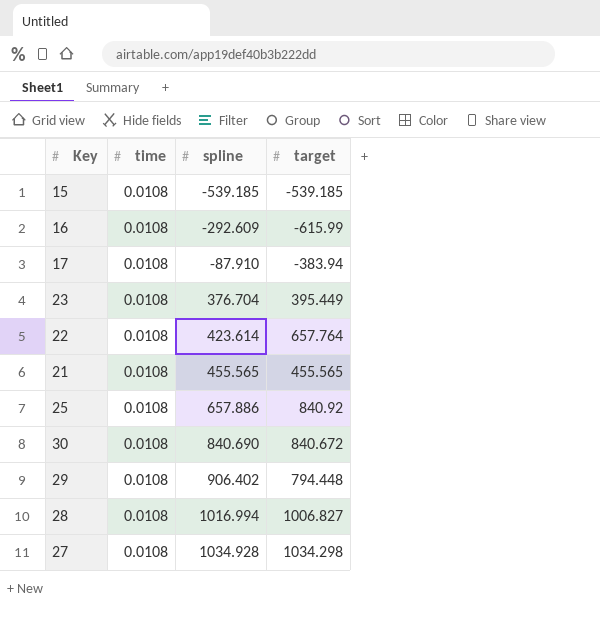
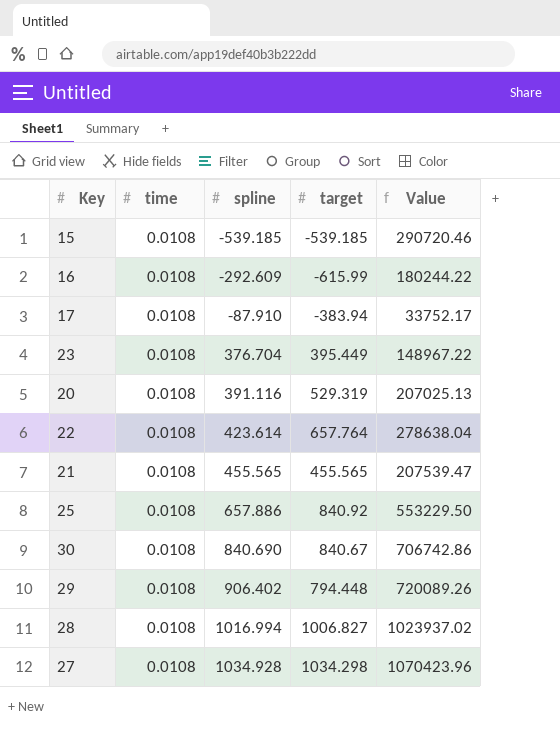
column Value | formula: none -> [spline] * [target]
row 20: none -> 0.0108 | 391.116 | 529.319 | 207025.13
30 | target: 840.672 -> 840.67

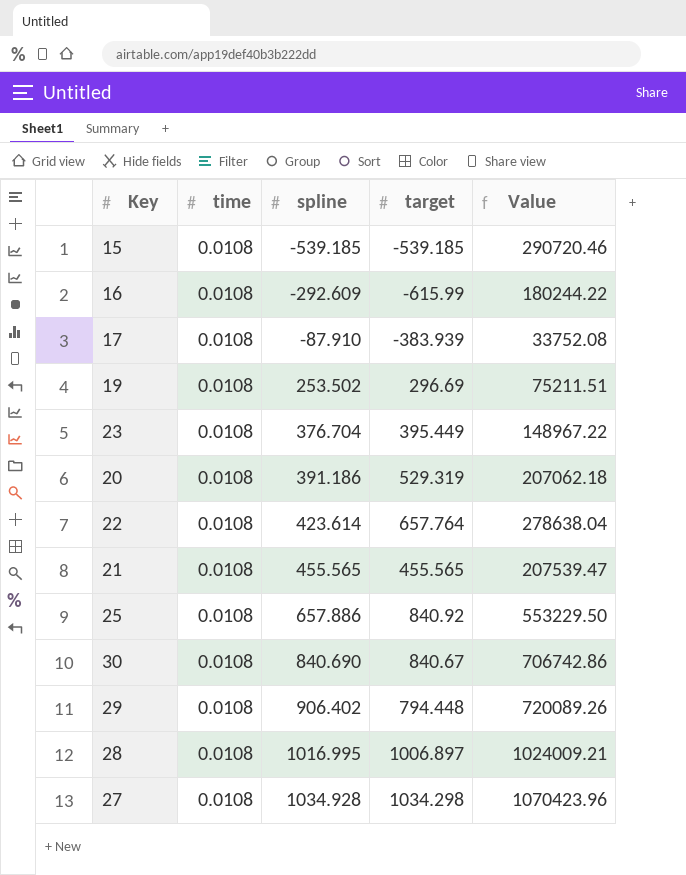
17 | target: -383.94 -> -383.939
17 | Value: 33752.17 -> 33752.08
row 19: none -> 0.0108 | 253.502 | 296.69 | 75211.51
20 | spline: 391.116 -> 391.186
20 | Value: 207025.13 -> 207062.18
28 | spline: 1016.994 -> 1016.995
28 | target: 1006.827 -> 1006.897
28 | Value: 1023937.02 -> 1024009.21

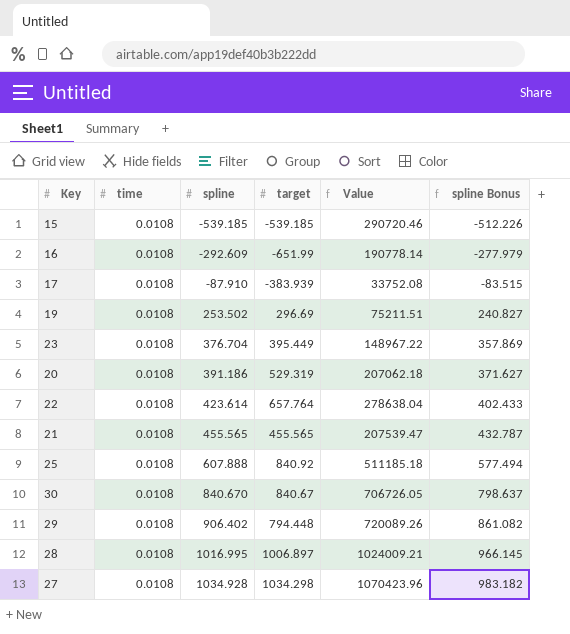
column spline Bonus | formula: none -> [spline] * 0.95
16 | target: -615.99 -> -651.99
16 | Value: 180244.22 -> 190778.14
25 | spline: 657.886 -> 607.888
25 | Value: 553229.50 -> 511185.18
30 | spline: 840.690 -> 840.670
30 | Value: 706742.86 -> 706726.05

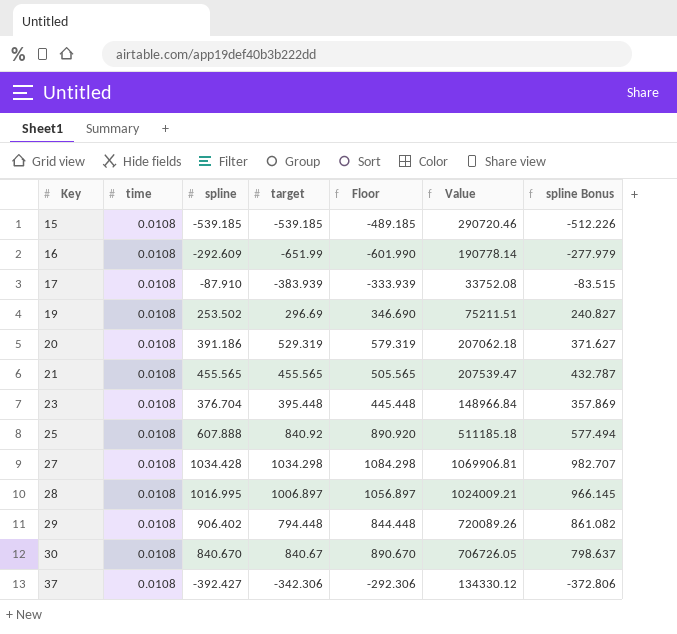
row order: spline ascending -> Key ascending
column Floor | formula: none -> [target] + 50
row 22: 0.0108 | 423.614 | 657.764 | 278638.04 | 402.433 -> none
23 | target: 395.449 -> 395.448
23 | Value: 148967.22 -> 148966.84
27 | spline: 1034.928 -> 1034.428
27 | Value: 1070423.96 -> 1069906.81
27 | spline Bonus: 983.182 -> 982.707
row 37: none -> 0.0108 | -392.427 | -342.306 | -292.306 | 134330.12 | -372.806

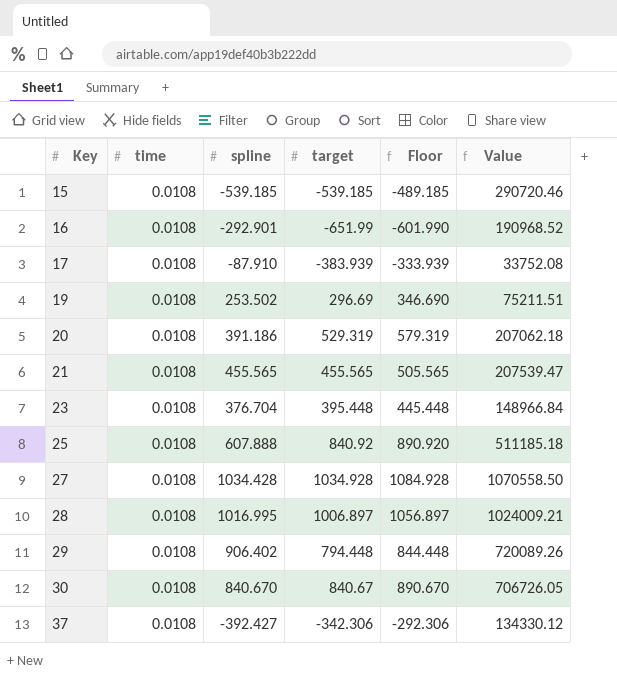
column spline Bonus | formula: [spline] * 0.95 -> none
16 | spline: -292.609 -> -292.901
16 | Value: 190778.14 -> 190968.52
27 | target: 1034.298 -> 1034.928
27 | Floor: 1084.298 -> 1084.928
27 | Value: 1069906.81 -> 1070558.50

